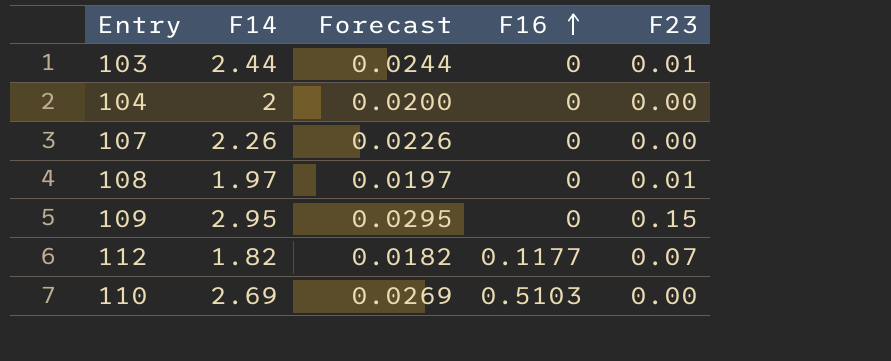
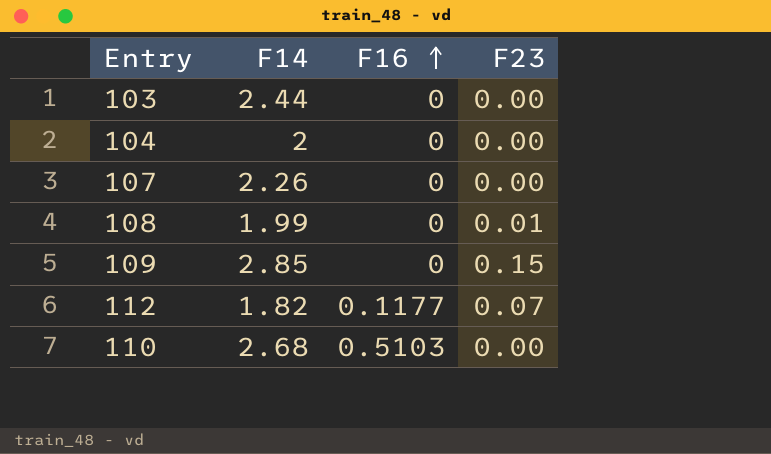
column Forecast | formula: [F14] * 0.01 -> none
103 | F23: 0.01 -> 0.00
108 | F14: 1.97 -> 1.99
109 | F14: 2.95 -> 2.85
110 | F14: 2.69 -> 2.68

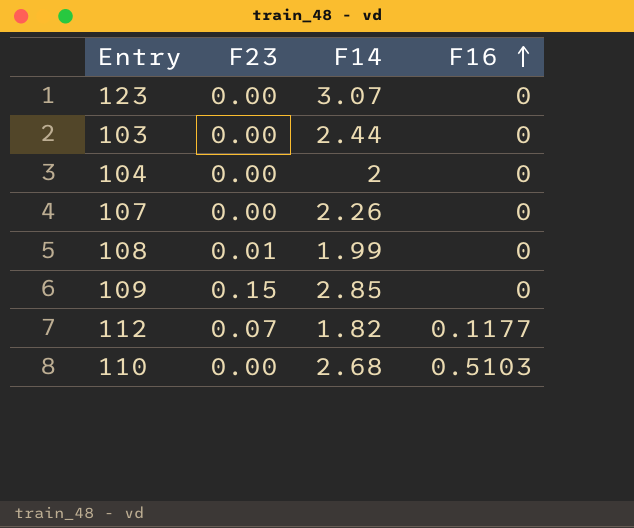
column F23 | position: 4 -> 2
row 123: none -> 0.00 | 3.07 | 0

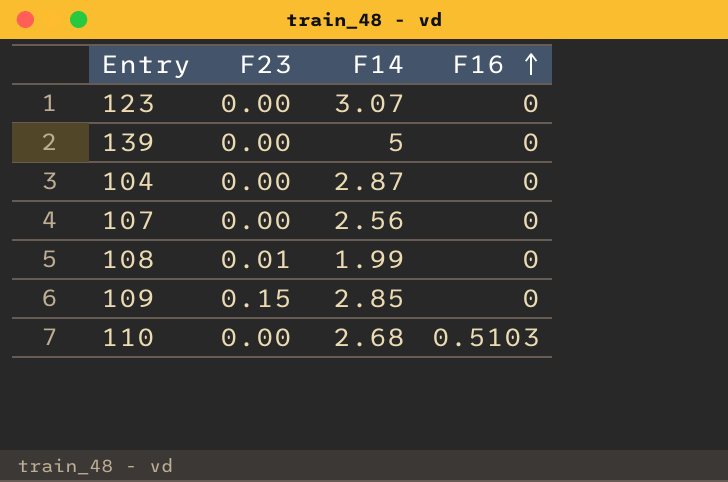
row 103: 0.00 | 2.44 | 0 -> none
row 112: 0.07 | 1.82 | 0.1177 -> none
row 139: none -> 0.00 | 5 | 0
104 | F14: 2 -> 2.87
107 | F14: 2.26 -> 2.56

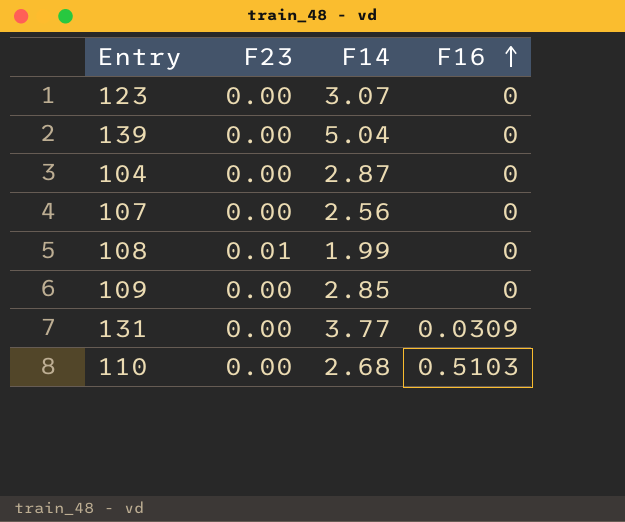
139 | F14: 5 -> 5.04
109 | F23: 0.15 -> 0.00
row 131: none -> 0.00 | 3.77 | 0.0309

